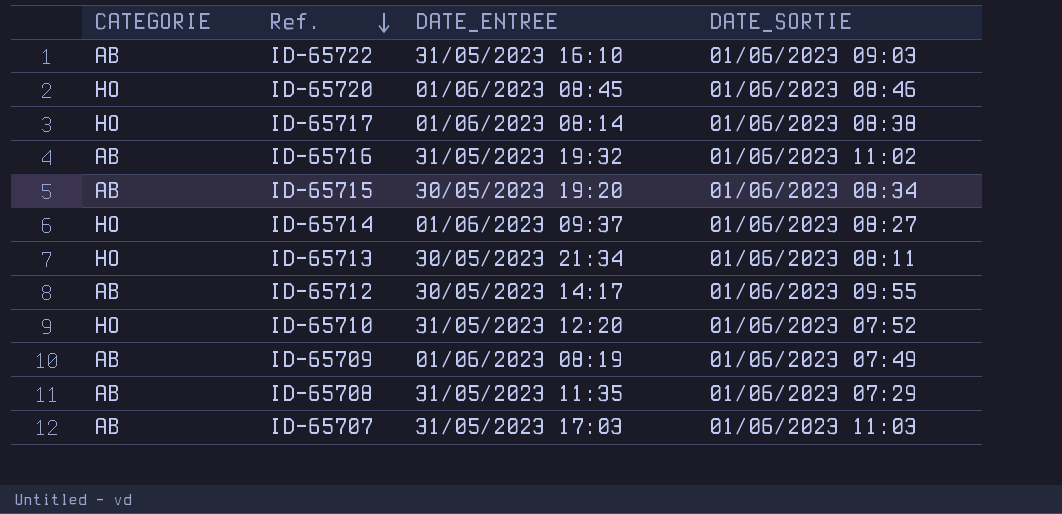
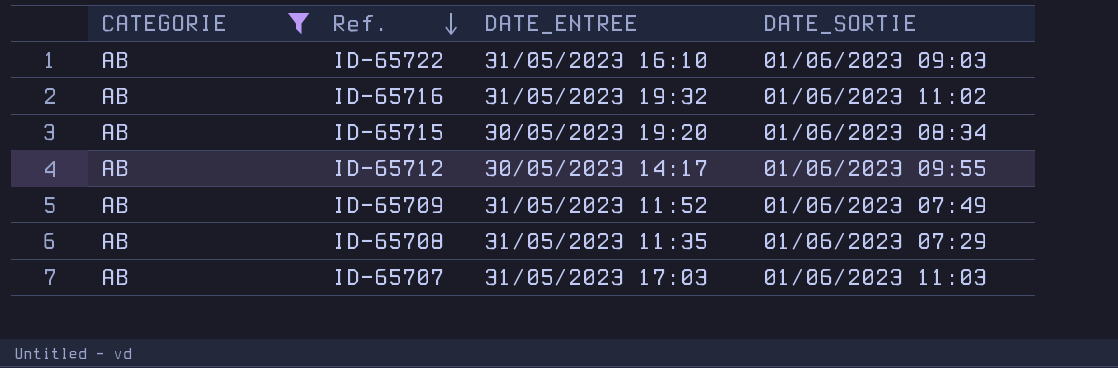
filter: none -> CATEGORIE = AB
ID-65709 | DATE_ENTREE: 01/06/2023 08:19 -> 31/05/2023 11:52

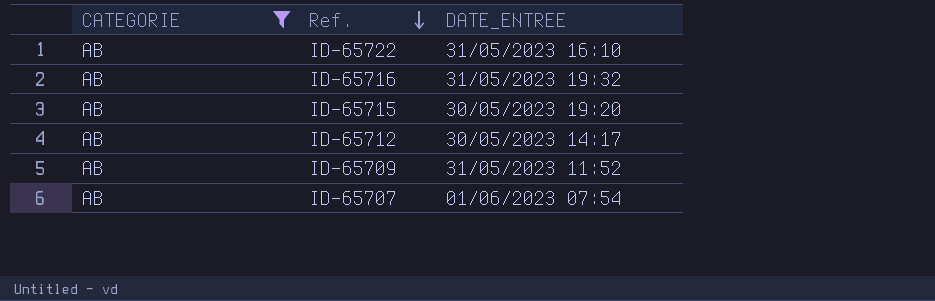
column DATE_SORTIE | position: 4 -> none
row ID-65708: AB | 31/05/2023 11:35 | 01/06/2023 07:29 -> none
ID-65707 | DATE_ENTREE: 31/05/2023 17:03 -> 01/06/2023 07:54

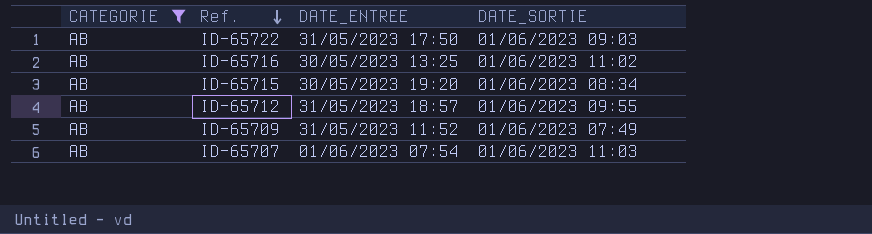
column DATE_SORTIE | position: none -> 4
ID-65722 | DATE_ENTREE: 31/05/2023 16:10 -> 31/05/2023 17:50
ID-65716 | DATE_ENTREE: 31/05/2023 19:32 -> 30/05/2023 13:25
ID-65712 | DATE_ENTREE: 30/05/2023 14:17 -> 31/05/2023 18:57

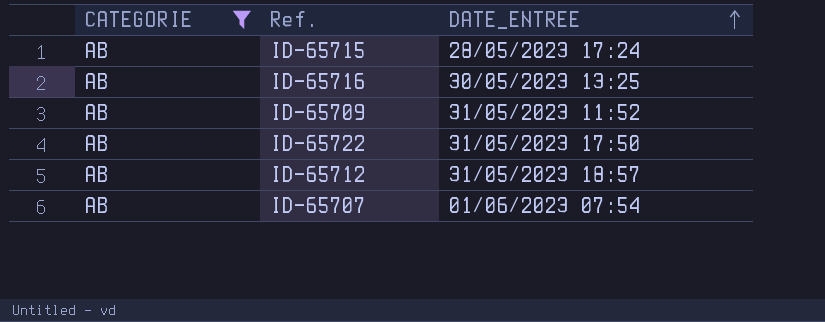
row order: Ref. descending -> DATE_ENTREE ascending
column DATE_SORTIE | position: 4 -> none
ID-65715 | DATE_ENTREE: 30/05/2023 19:20 -> 28/05/2023 17:24

